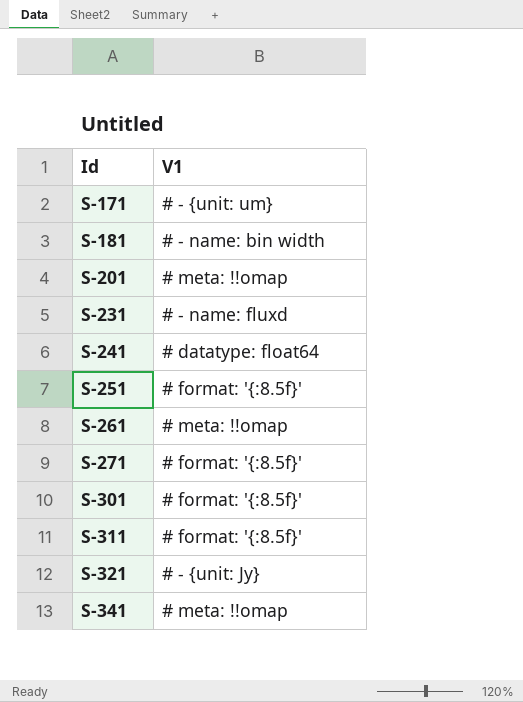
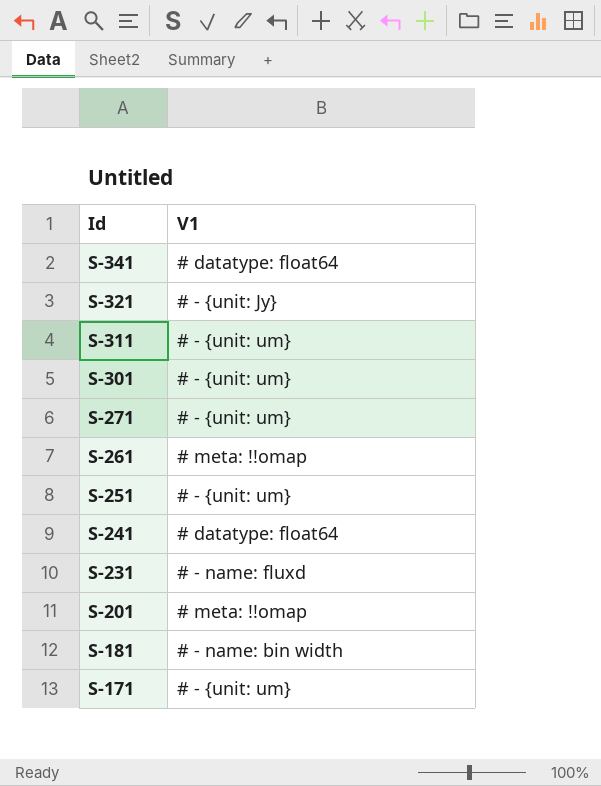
row order: Id ascending -> Id descending
S-341 | V1: # meta: !!omap -> # datatype: float64
S-311 | V1: # format: '{:8.5f}' -> # - {unit: um}
S-301 | V1: # format: '{:8.5f}' -> # - {unit: um}
S-271 | V1: # format: '{:8.5f}' -> # - {unit: um}
S-251 | V1: # format: '{:8.5f}' -> # - {unit: um}

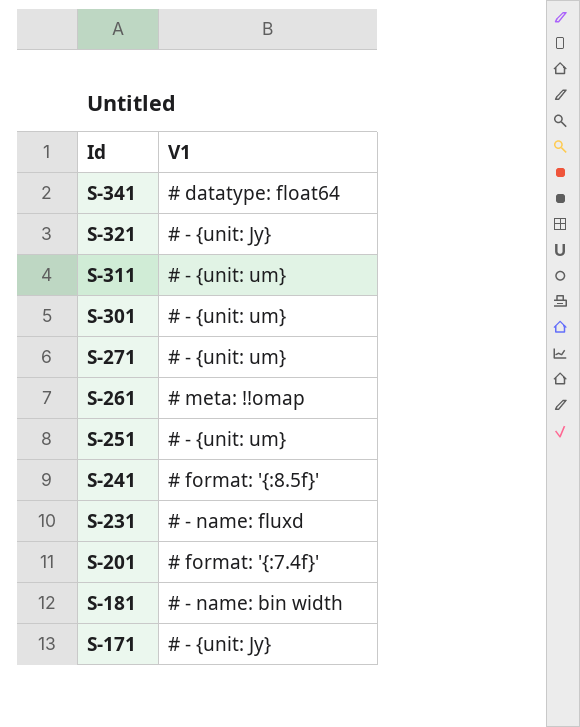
S-241 | V1: # datatype: float64 -> # format: '{:8.5f}'
S-201 | V1: # meta: !!omap -> # format: '{:7.4f}'
S-171 | V1: # - {unit: um} -> # - {unit: Jy}

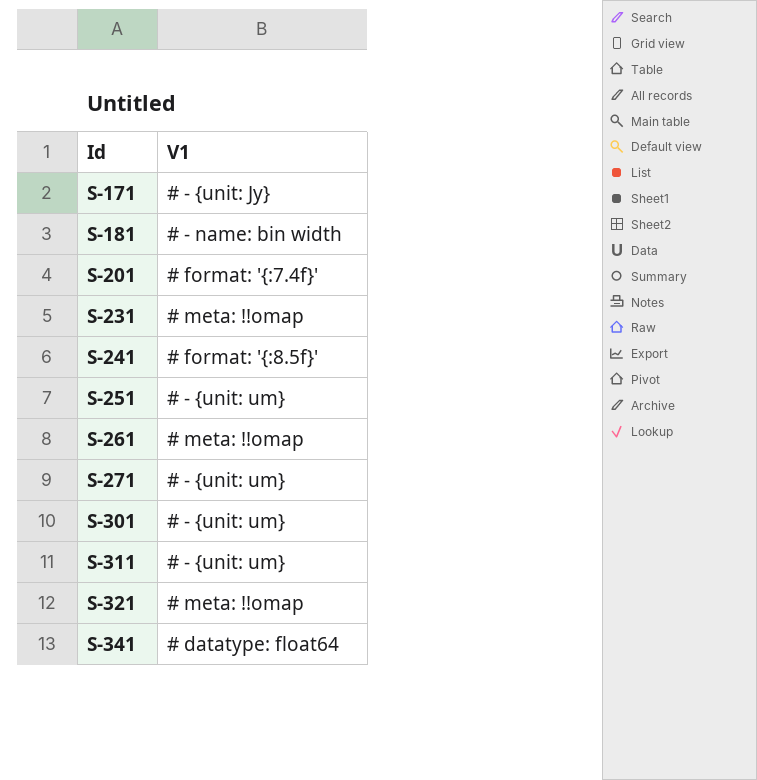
row order: Id descending -> Id ascending
S-231 | V1: # - name: fluxd -> # meta: !!omap
S-321 | V1: # - {unit: Jy} -> # meta: !!omap

